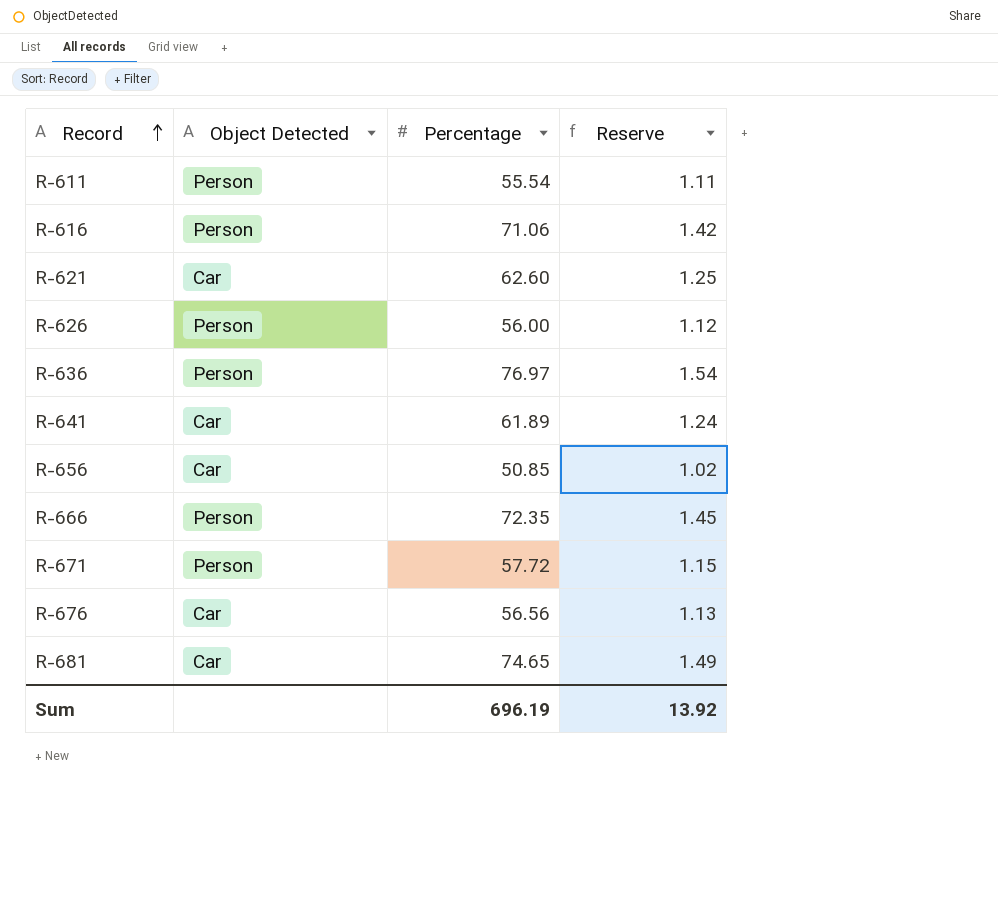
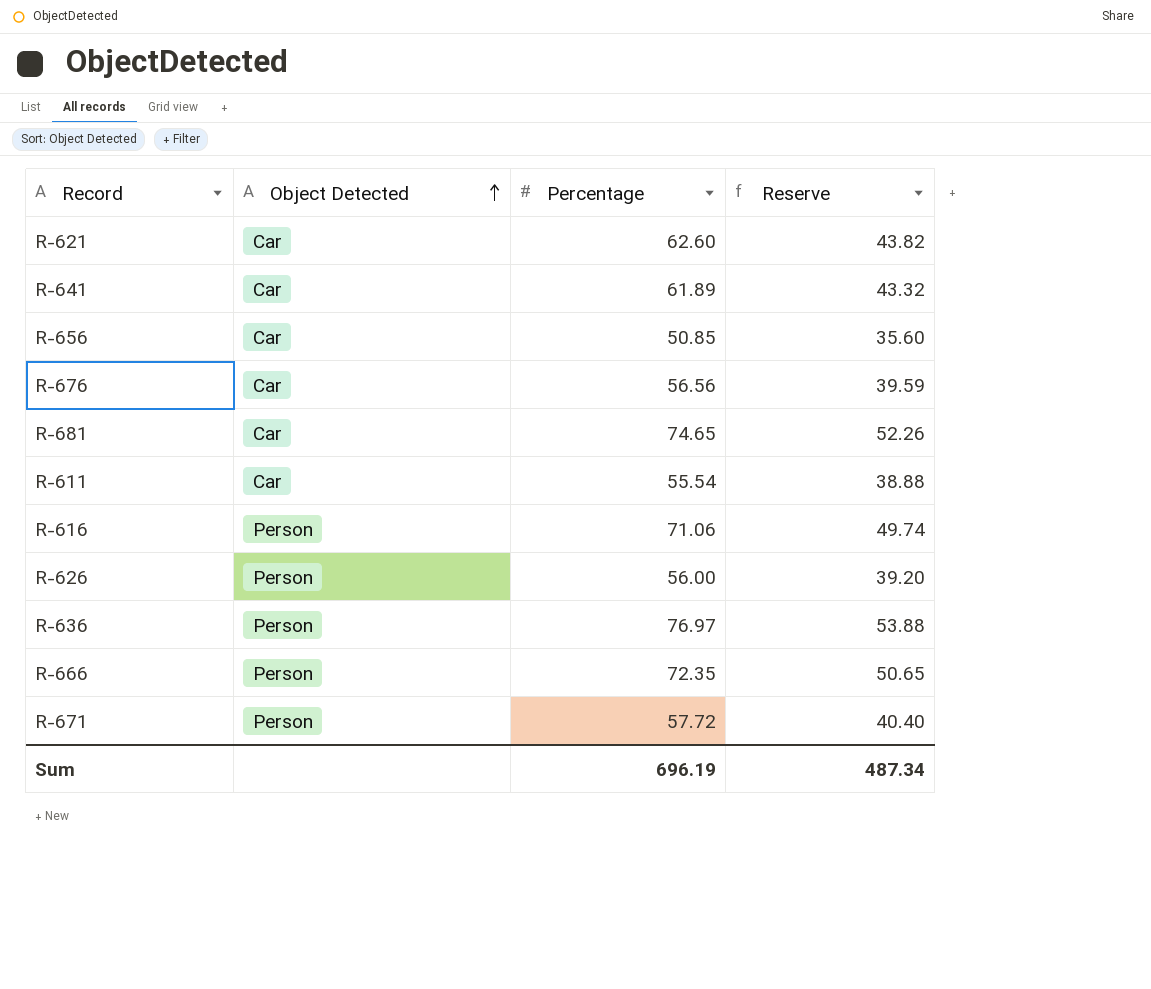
row order: Record ascending -> Object Detected ascending
column Reserve | formula: [Percentage] * 0.02 -> [Percentage] * 0.7
R-611 | Object Detected: Person -> Car
Sum | Reserve: 13.92 -> 487.34

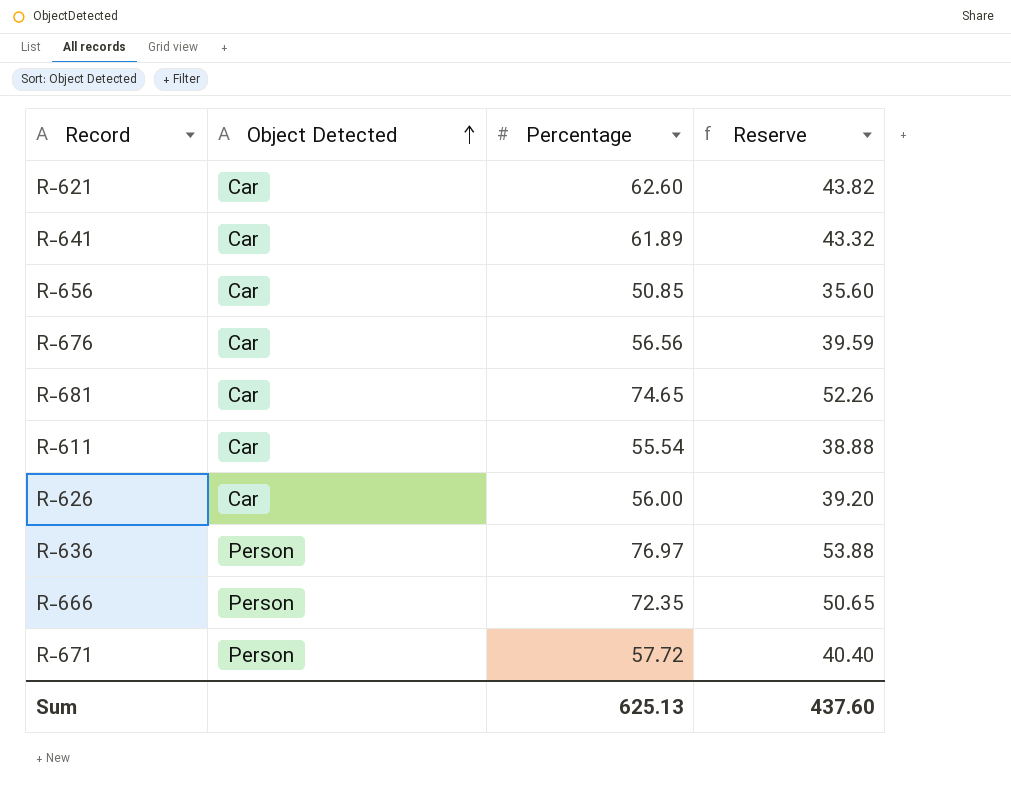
row R-616: Person | 71.06 | 49.74 -> none
R-626 | Object Detected: Person -> Car
Sum | Percentage: 696.19 -> 625.13
Sum | Reserve: 487.34 -> 437.60

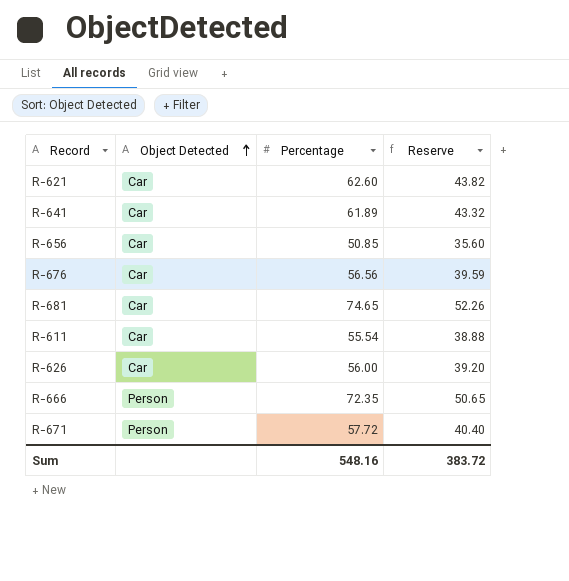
row R-636: Person | 76.97 | 53.88 -> none
Sum | Percentage: 625.13 -> 548.16
Sum | Reserve: 437.60 -> 383.72

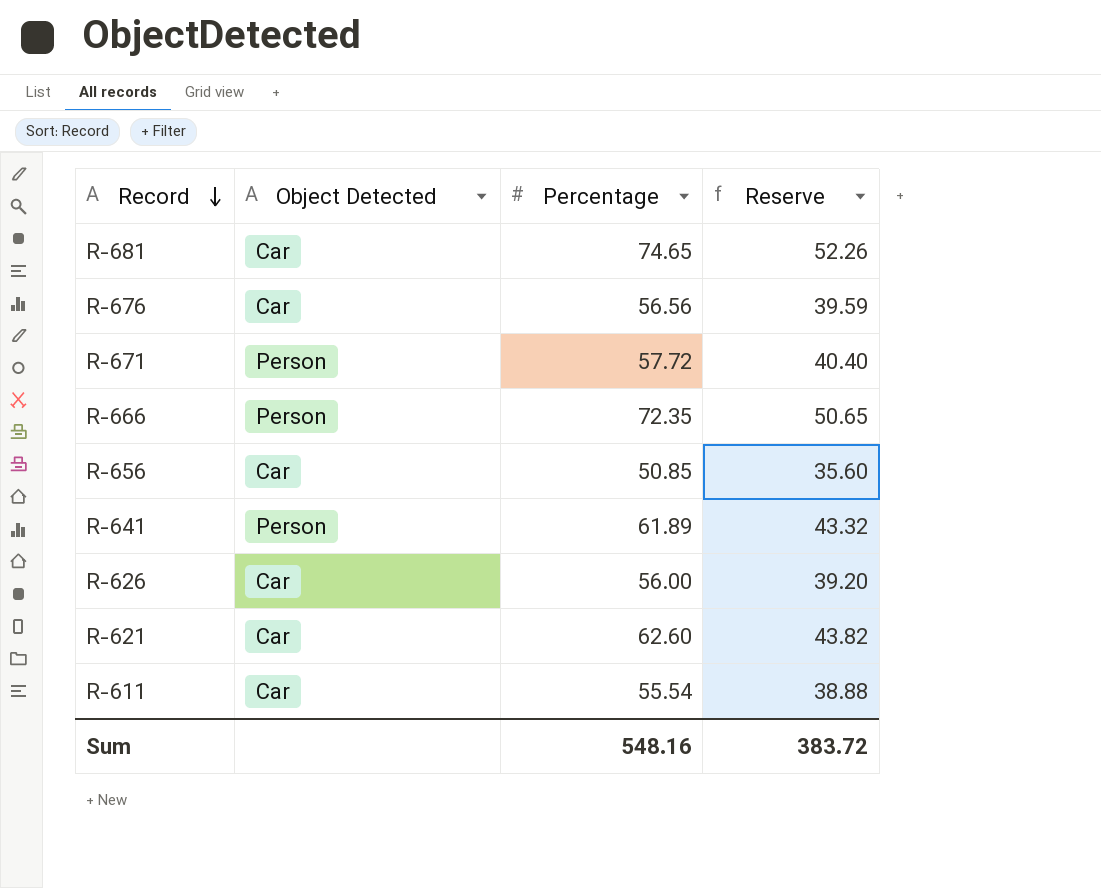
row order: Object Detected ascending -> Record descending
R-641 | Object Detected: Car -> Person

